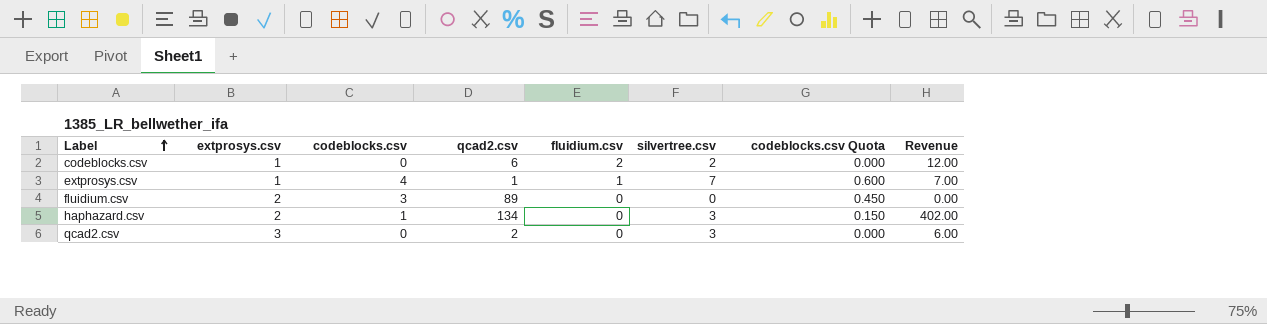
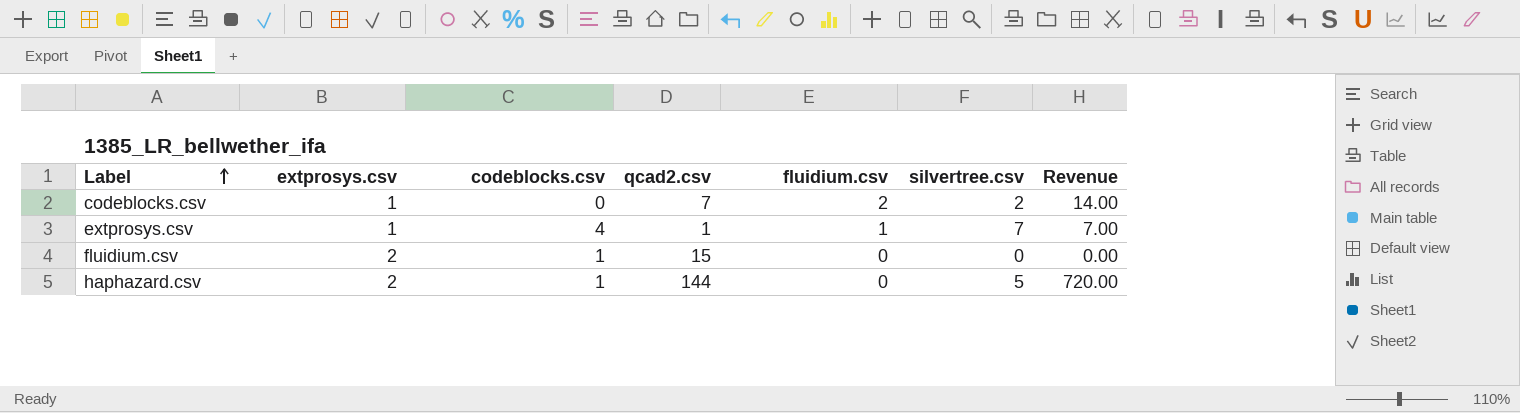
column codeblocks.csv Quota | formula: [codeblocks.csv] * 0.15 -> none
row qcad2.csv: 3 | 0 | 2 | 0 | 3 | 0.000 | 6.00 -> none
codeblocks.csv | qcad2.csv: 6 -> 7
codeblocks.csv | Revenue: 12.00 -> 14.00
fluidium.csv | codeblocks.csv: 3 -> 1
fluidium.csv | qcad2.csv: 89 -> 15
haphazard.csv | qcad2.csv: 134 -> 144
haphazard.csv | silvertree.csv: 3 -> 5
haphazard.csv | Revenue: 402.00 -> 720.00

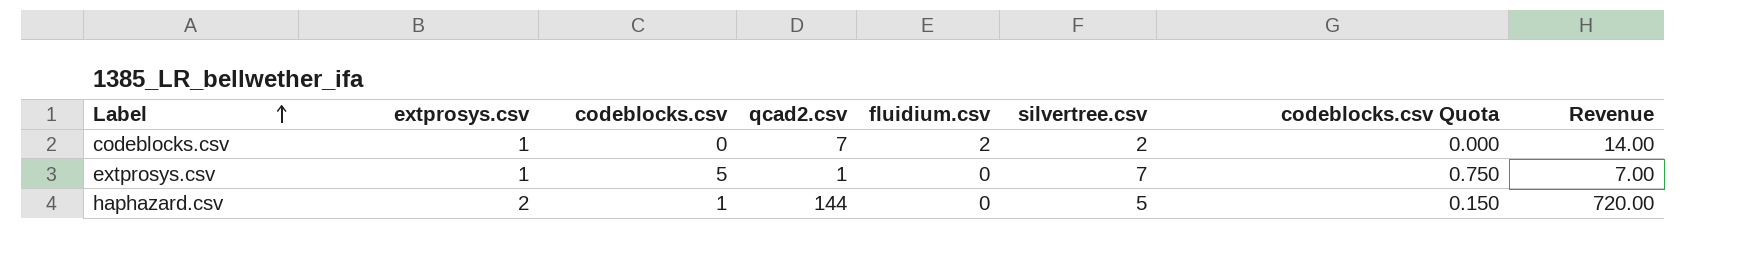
column codeblocks.csv Quota | formula: none -> [codeblocks.csv] * 0.15
row fluidium.csv: 2 | 1 | 15 | 0 | 0 | 0.00 -> none
extprosys.csv | codeblocks.csv: 4 -> 5
extprosys.csv | fluidium.csv: 1 -> 0

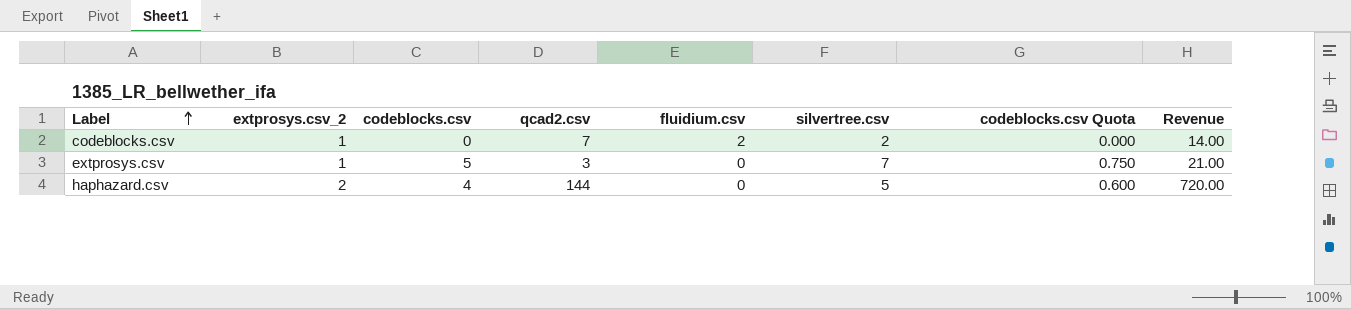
column name: extprosys.csv -> extprosys.csv_2
extprosys.csv | qcad2.csv: 1 -> 3
extprosys.csv | Revenue: 7.00 -> 21.00
haphazard.csv | codeblocks.csv: 1 -> 4
haphazard.csv | codeblocks.csv Quota: 0.150 -> 0.600

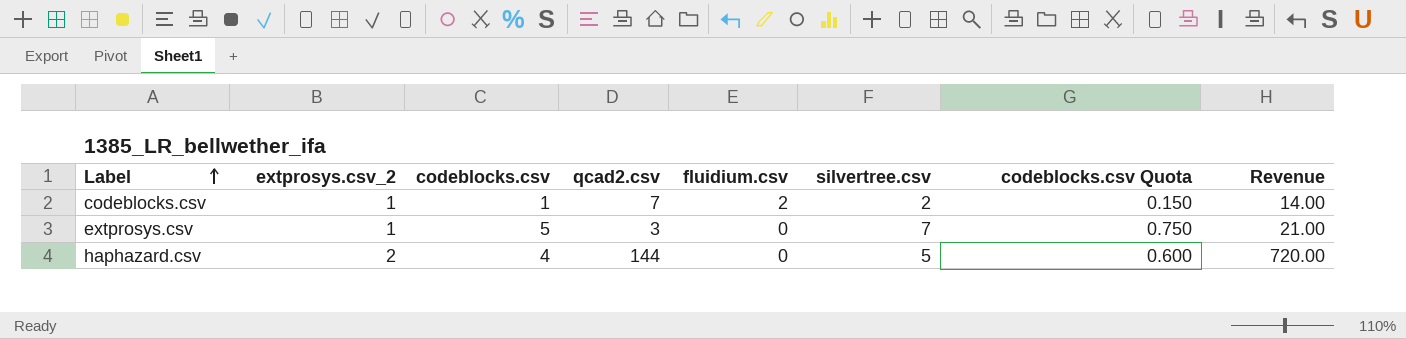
codeblocks.csv | codeblocks.csv: 0 -> 1
codeblocks.csv | codeblocks.csv Quota: 0.000 -> 0.150

